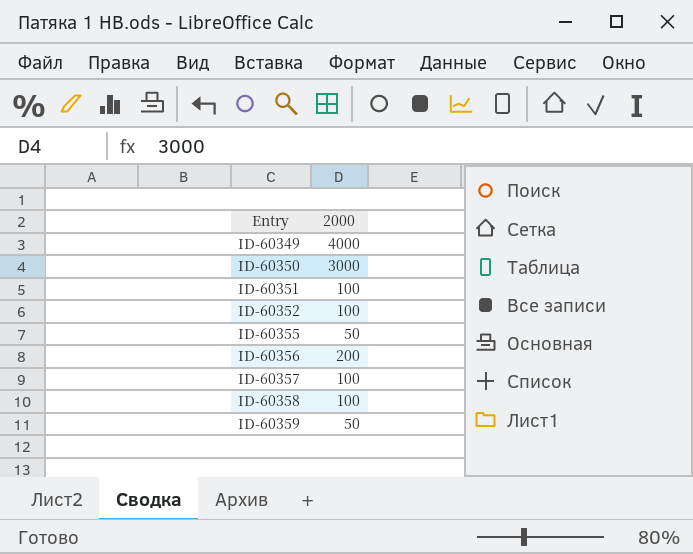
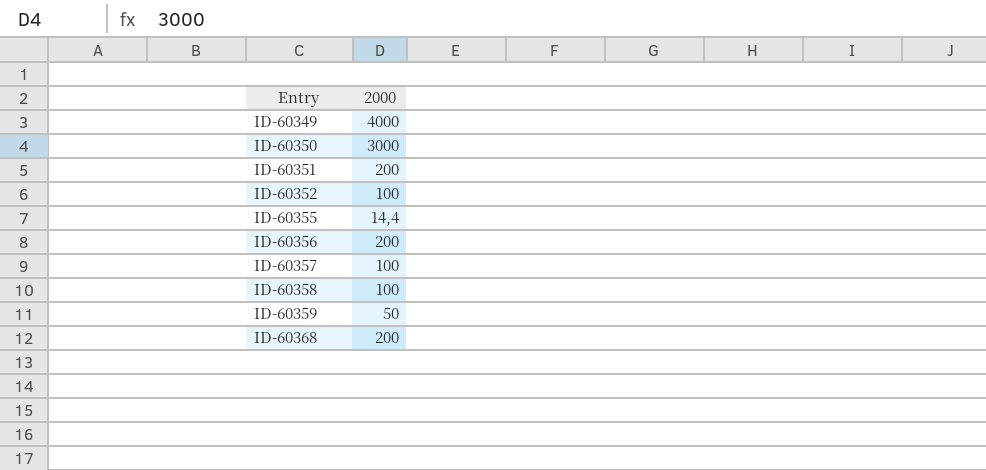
ID-60351 | 2000: 100 -> 200
ID-60355 | 2000: 50 -> 14,4
row ID-60368: none -> 200

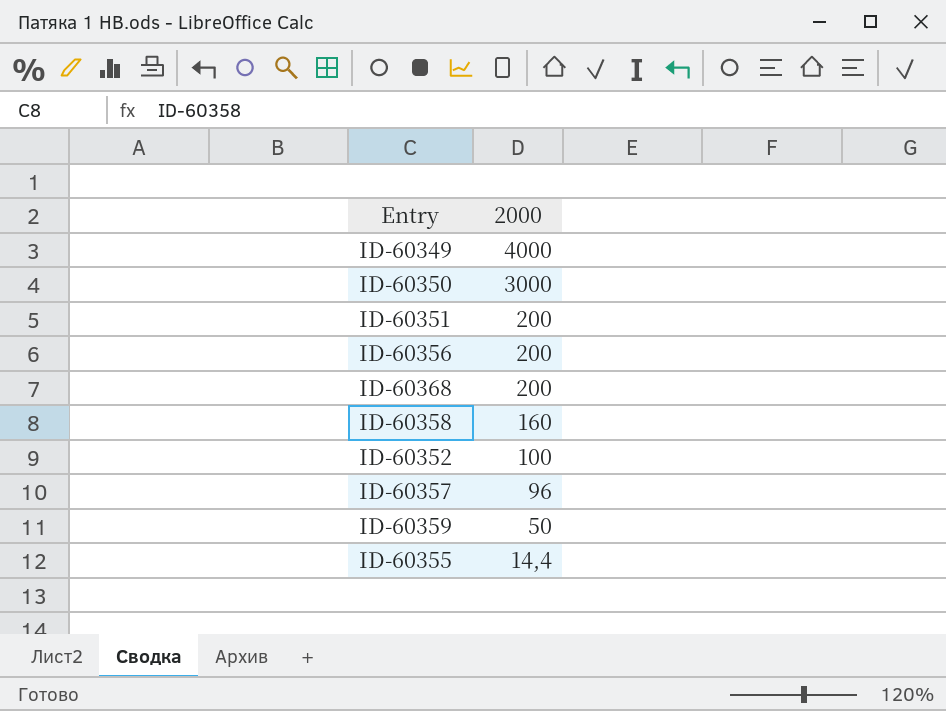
row order: Entry ascending -> 2000 descending
ID-60358 | 2000: 100 -> 160
ID-60357 | 2000: 100 -> 96

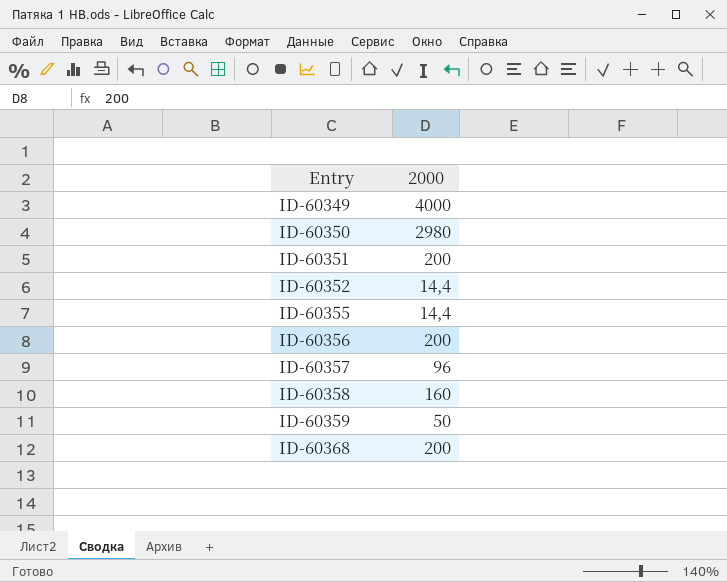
row order: 2000 descending -> Entry ascending
ID-60350 | 2000: 3000 -> 2980
ID-60352 | 2000: 100 -> 14,4

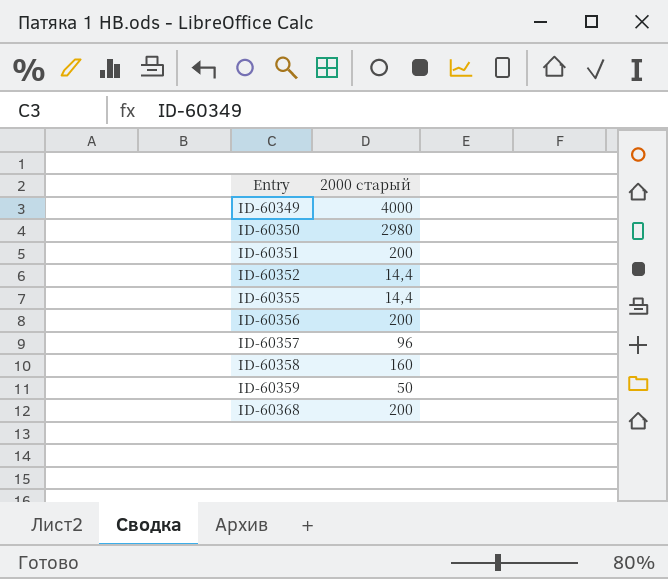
column name: 2000 -> 2000 старый

